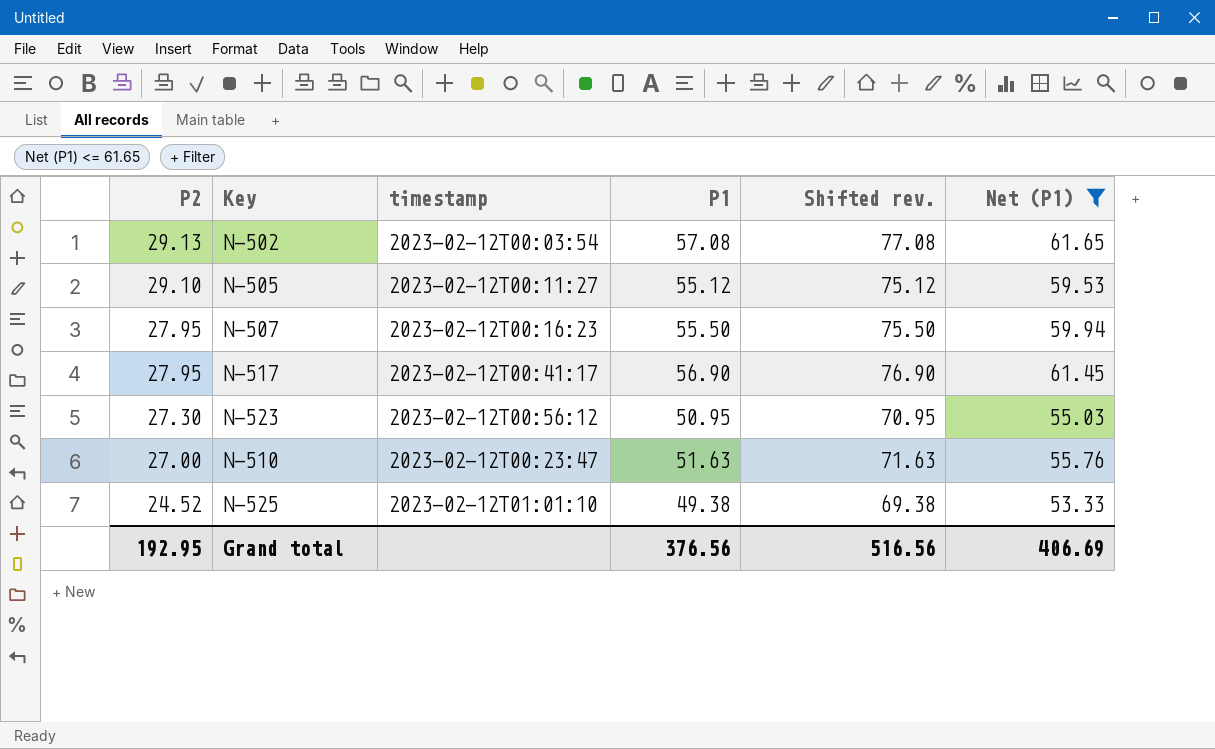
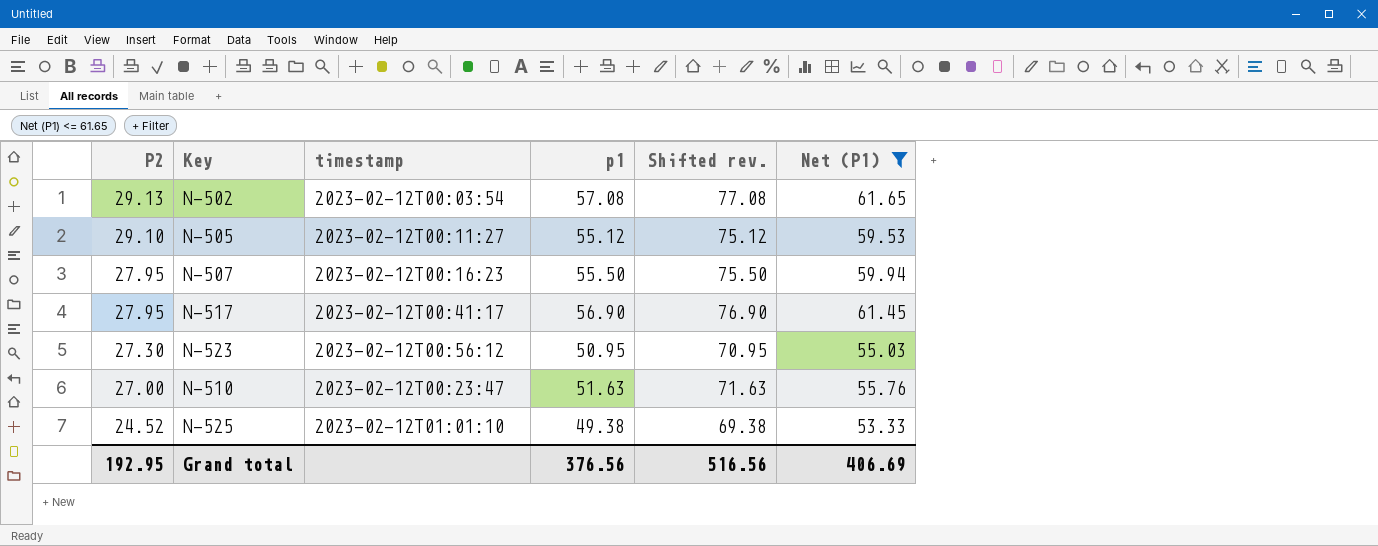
column name: P1 -> p1

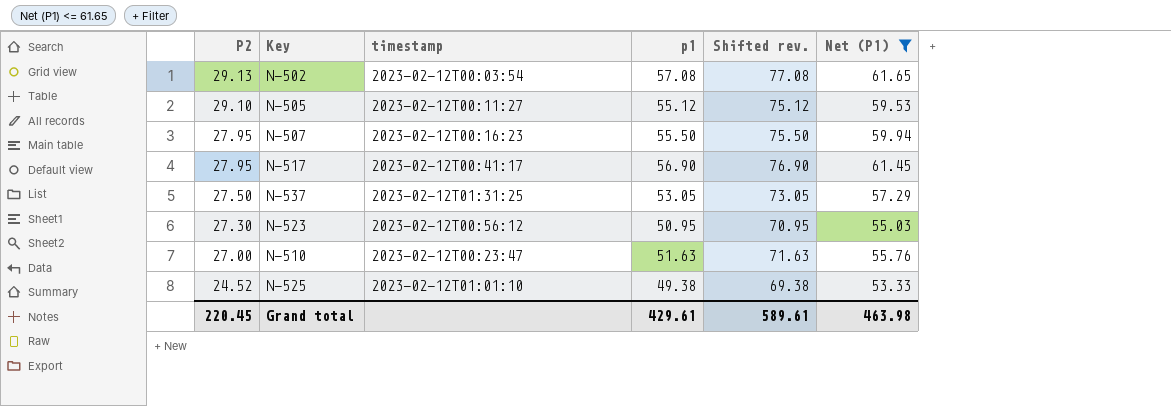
row N-537: none -> 27.50 | 2023-02-12T01:31:25 | 53.05 | 73.05 | 57.29
Grand total | P2: 192.95 -> 220.45
Grand total | p1: 376.56 -> 429.61
Grand total | Shifted rev.: 516.56 -> 589.61
Grand total | Net (P1): 406.69 -> 463.98

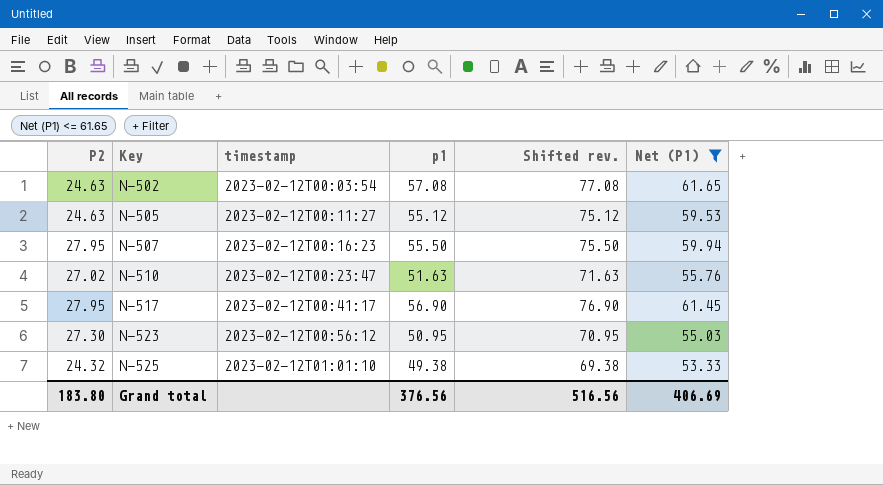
row order: P2 descending -> Key ascending
row N-537: 27.50 | 2023-02-12T01:31:25 | 53.05 | 73.05 | 57.29 -> none
N-502 | P2: 29.13 -> 24.63
N-505 | P2: 29.10 -> 24.63
N-510 | P2: 27.00 -> 27.02
N-525 | P2: 24.52 -> 24.32
Grand total | P2: 220.45 -> 183.80
Grand total | p1: 429.61 -> 376.56
Grand total | Shifted rev.: 589.61 -> 516.56
Grand total | Net (P1): 463.98 -> 406.69

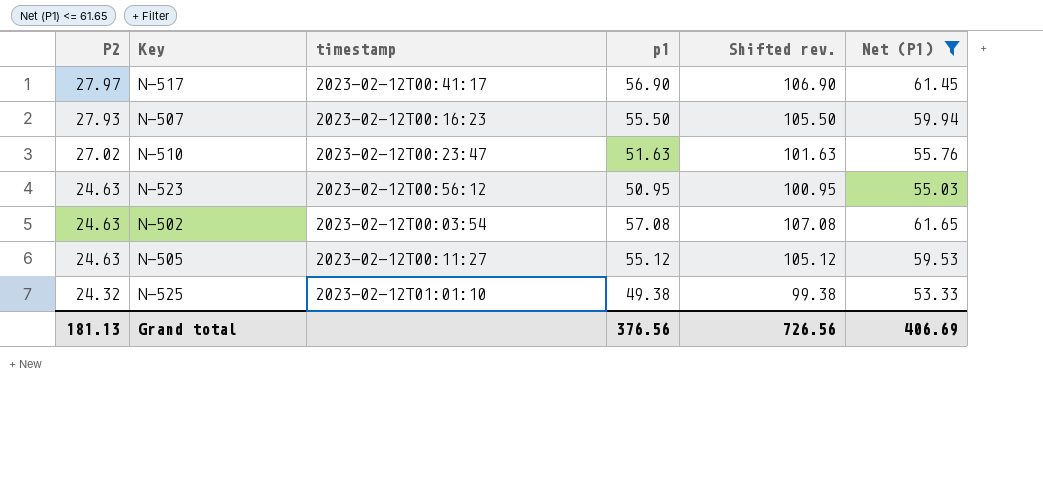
row order: Key ascending -> P2 descending
column Shifted rev. | formula: [p1] + 20 -> [p1] + 50
N-517 | P2: 27.95 -> 27.97
N-507 | P2: 27.95 -> 27.93
N-523 | P2: 27.30 -> 24.63
Grand total | P2: 183.80 -> 181.13
Grand total | Shifted rev.: 516.56 -> 726.56

